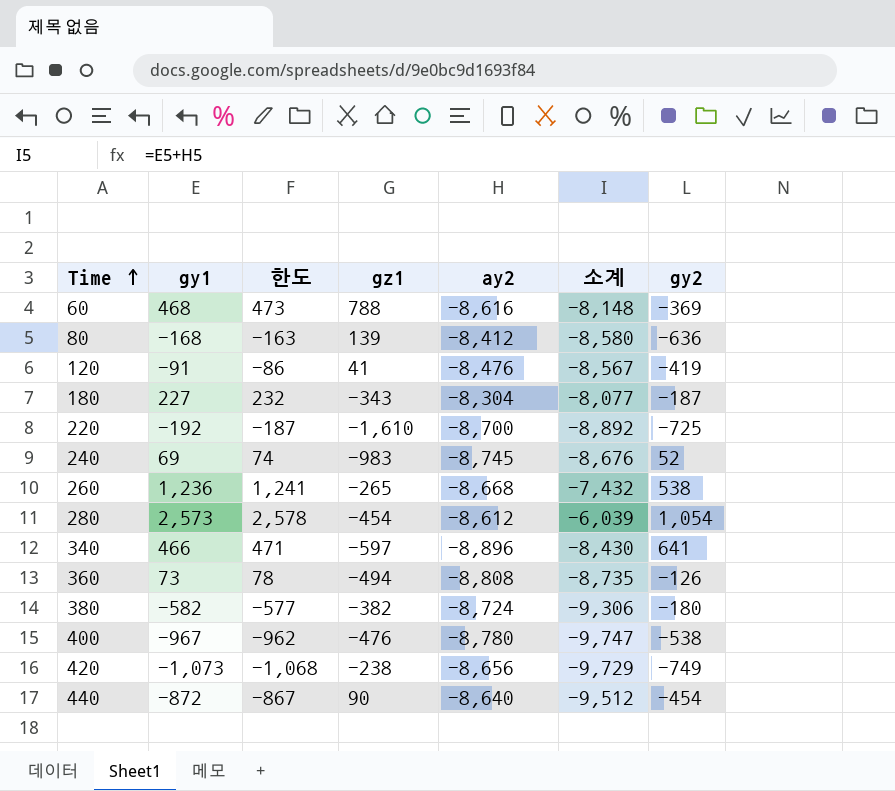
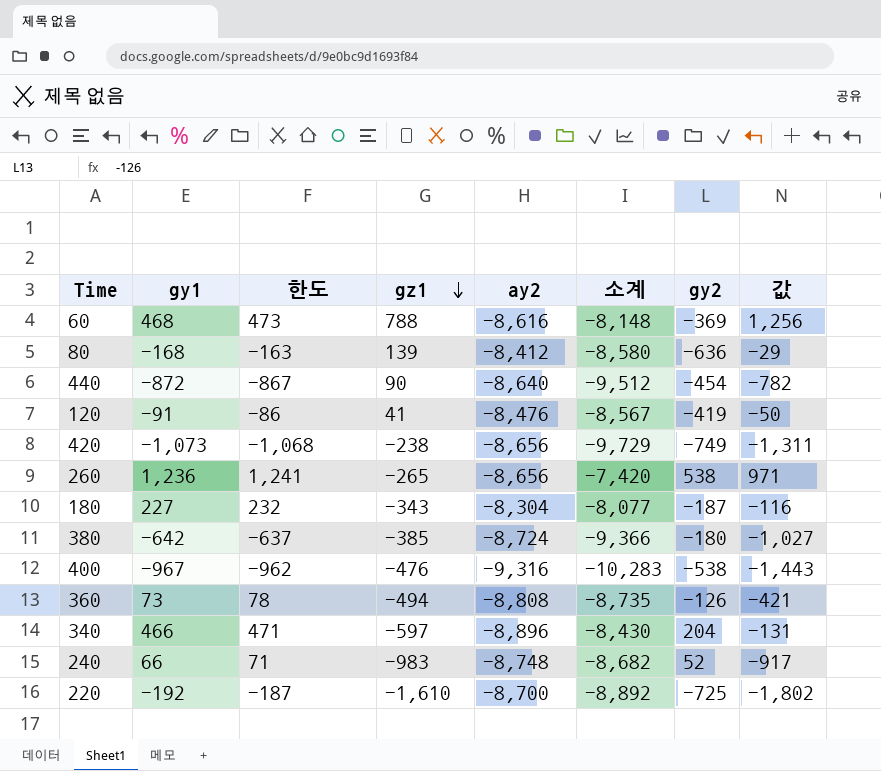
row order: Time ascending -> gz1 descending
column 값 | formula: none -> [gy1] + [gz1]
row 280: 2,573 | 2,578 | -454 | -8,612 | -6,039 | 1,054 -> none
260 | ay2: -8,668 -> -8,656
260 | 소계: -7,432 -> -7,420
380 | gy1: -582 -> -642
380 | 한도: -577 -> -637
380 | gz1: -382 -> -385
380 | 소계: -9,306 -> -9,366
400 | ay2: -8,780 -> -9,316
400 | 소계: -9,747 -> -10,283
340 | gy2: 641 -> 204
240 | gy1: 69 -> 66
240 | 한도: 74 -> 71
240 | ay2: -8,745 -> -8,748
240 | 소계: -8,676 -> -8,682

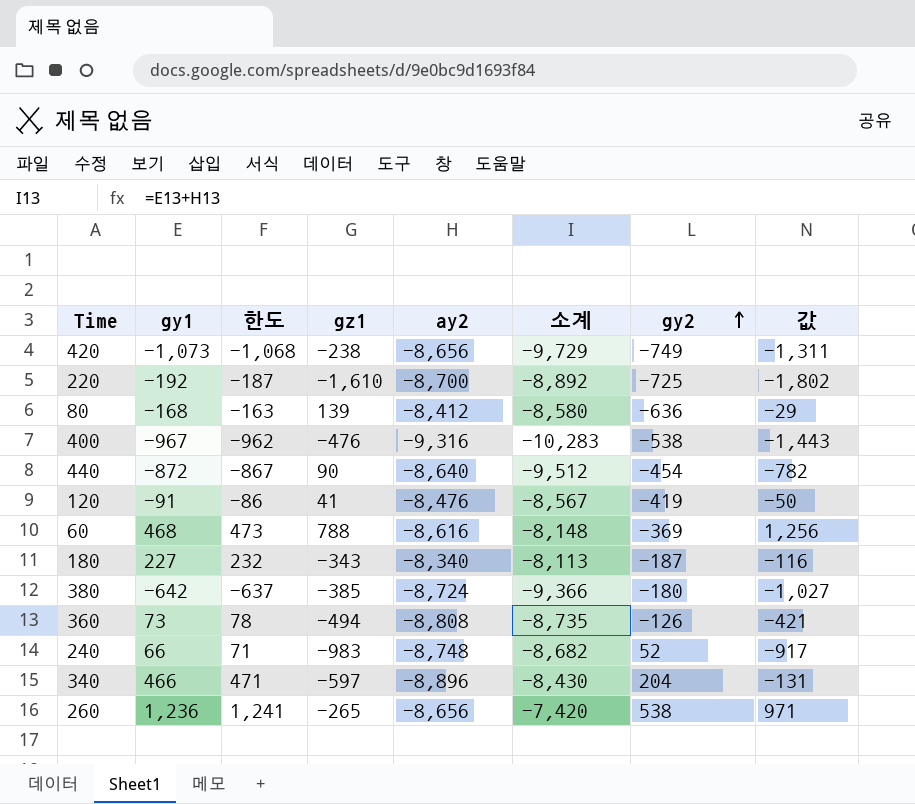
row order: gz1 descending -> gy2 ascending
180 | ay2: -8,304 -> -8,340
180 | 소계: -8,077 -> -8,113

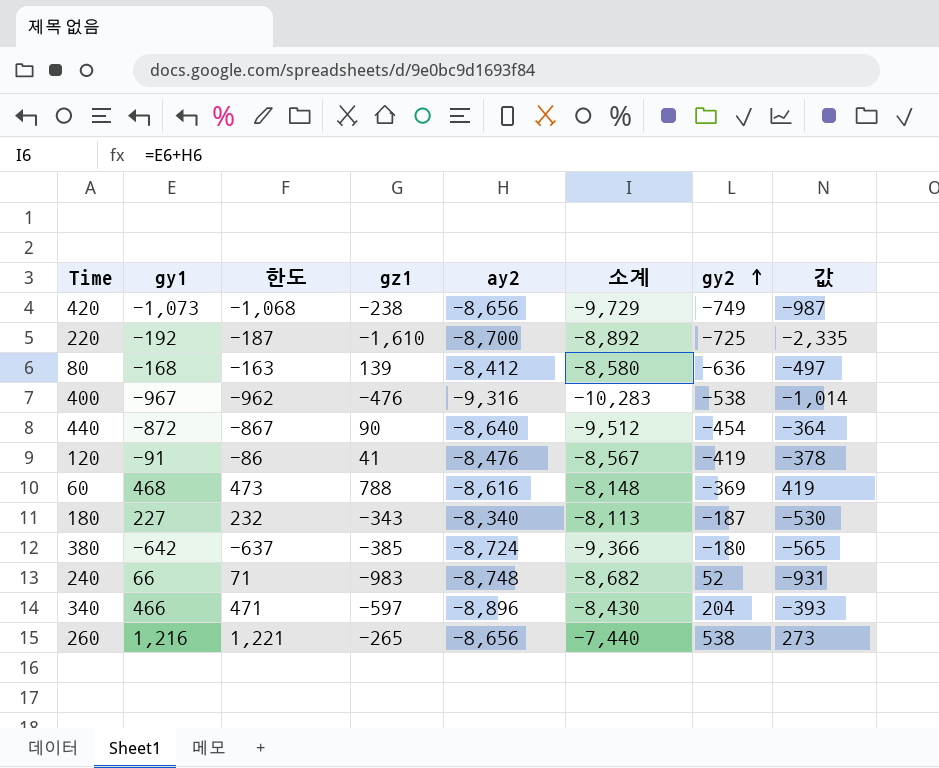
column 값 | formula: [gy1] + [gz1] -> [gz1] + [gy2]
row 360: 73 | 78 | -494 | -8,808 | -8,735 | -126 | -421 -> none
260 | gy1: 1,236 -> 1,216
260 | 한도: 1,241 -> 1,221
260 | 소계: -7,420 -> -7,440

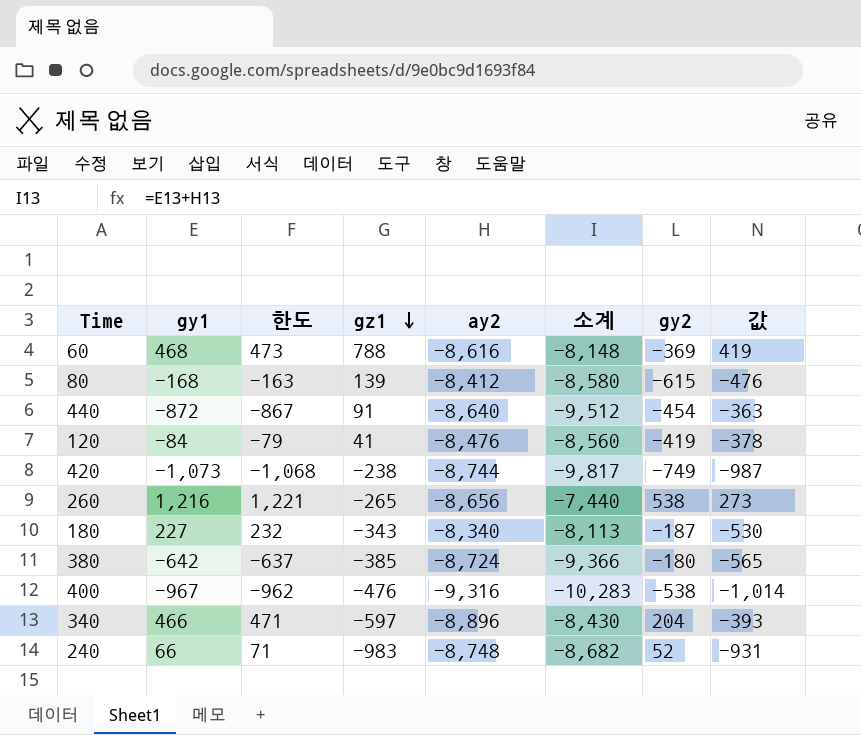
row order: gy2 ascending -> gz1 descending
row 220: -192 | -187 | -1,610 | -8,700 | -8,892 | -725 | -2,335 -> none
80 | gy2: -636 -> -615
80 | 값: -497 -> -476
440 | gz1: 90 -> 91
440 | 값: -364 -> -363
120 | gy1: -91 -> -84
120 | 한도: -86 -> -79
120 | 소계: -8,567 -> -8,560
420 | ay2: -8,656 -> -8,744
420 | 소계: -9,729 -> -9,817

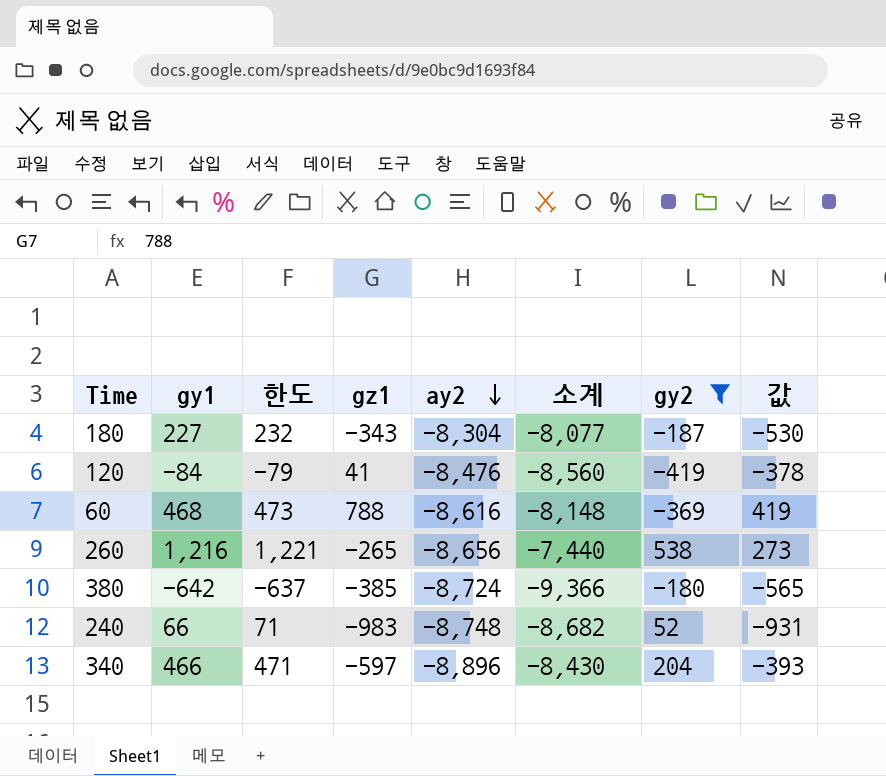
filter: none -> gy2 >= -419
row order: gz1 descending -> ay2 descending
180 | ay2: -8,340 -> -8,304
180 | 소계: -8,113 -> -8,077

